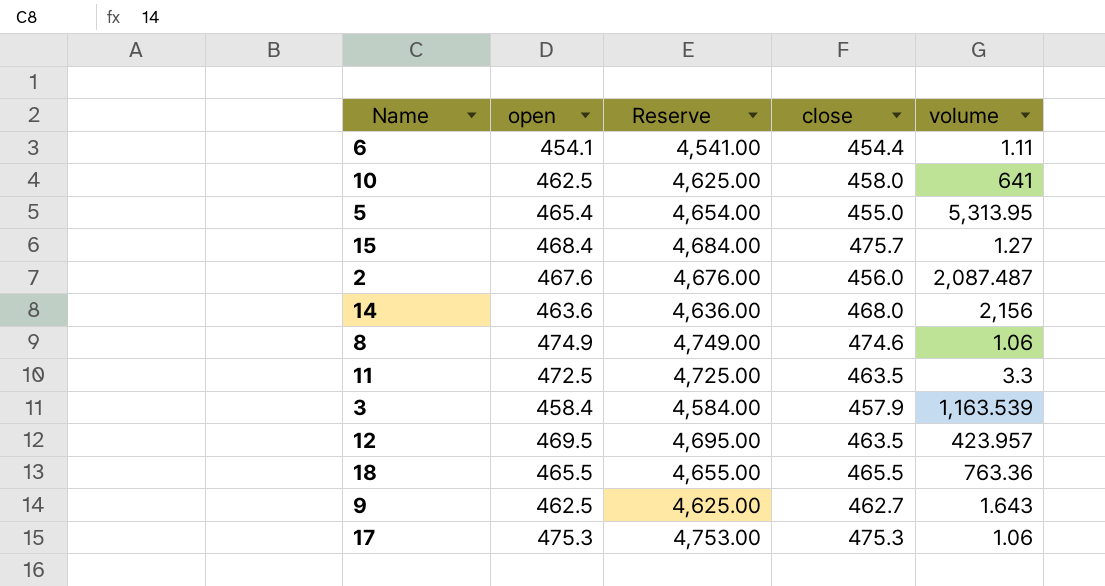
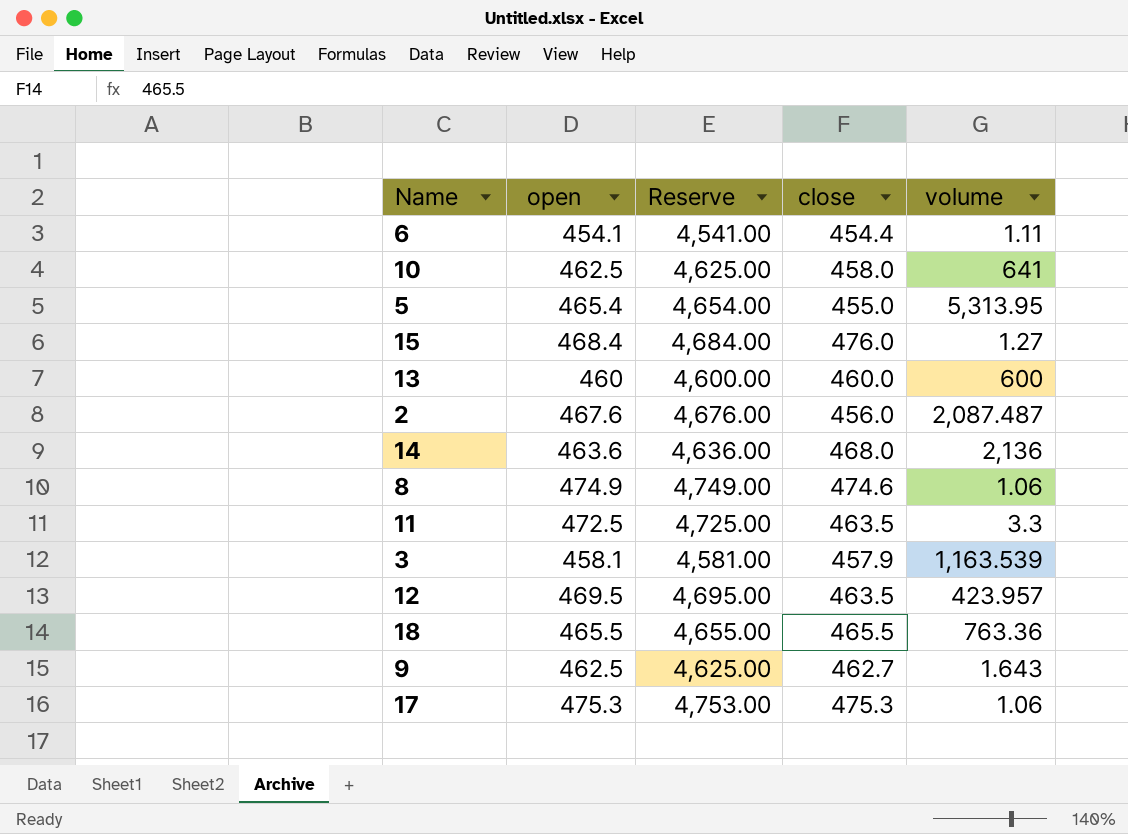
15 | close: 475.7 -> 476.0
row 13: none -> 460 | 4,600.00 | 460.0 | 600
14 | volume: 2,156 -> 2,136
3 | open: 458.4 -> 458.1
3 | Reserve: 4,584.00 -> 4,581.00

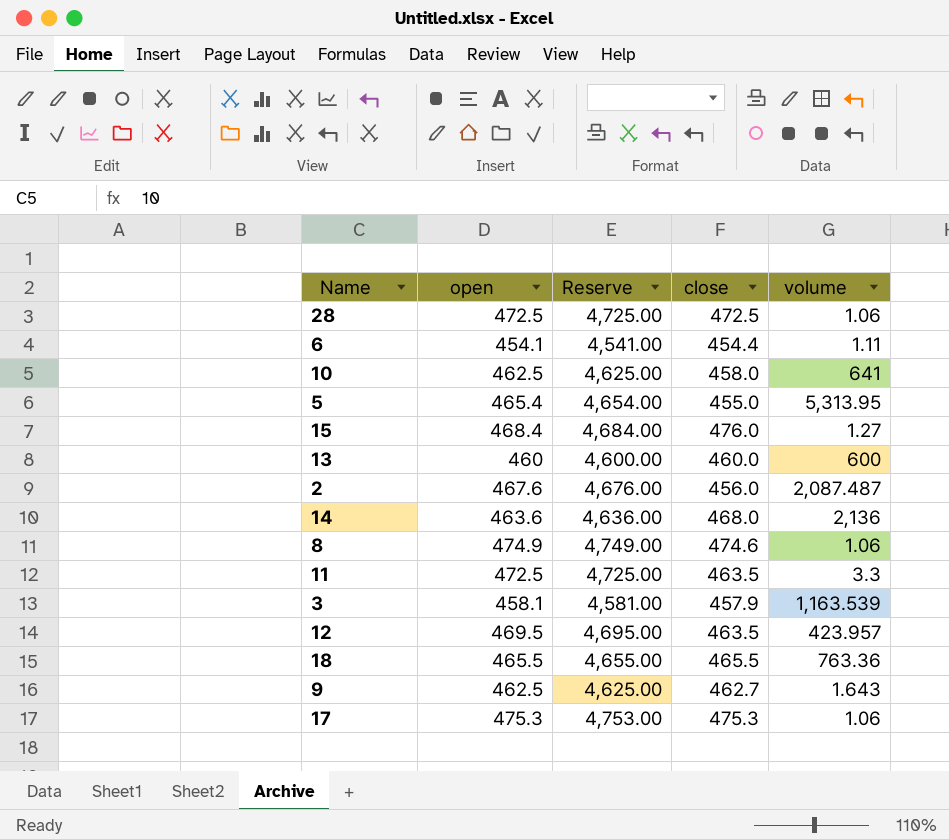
row 28: none -> 472.5 | 4,725.00 | 472.5 | 1.06

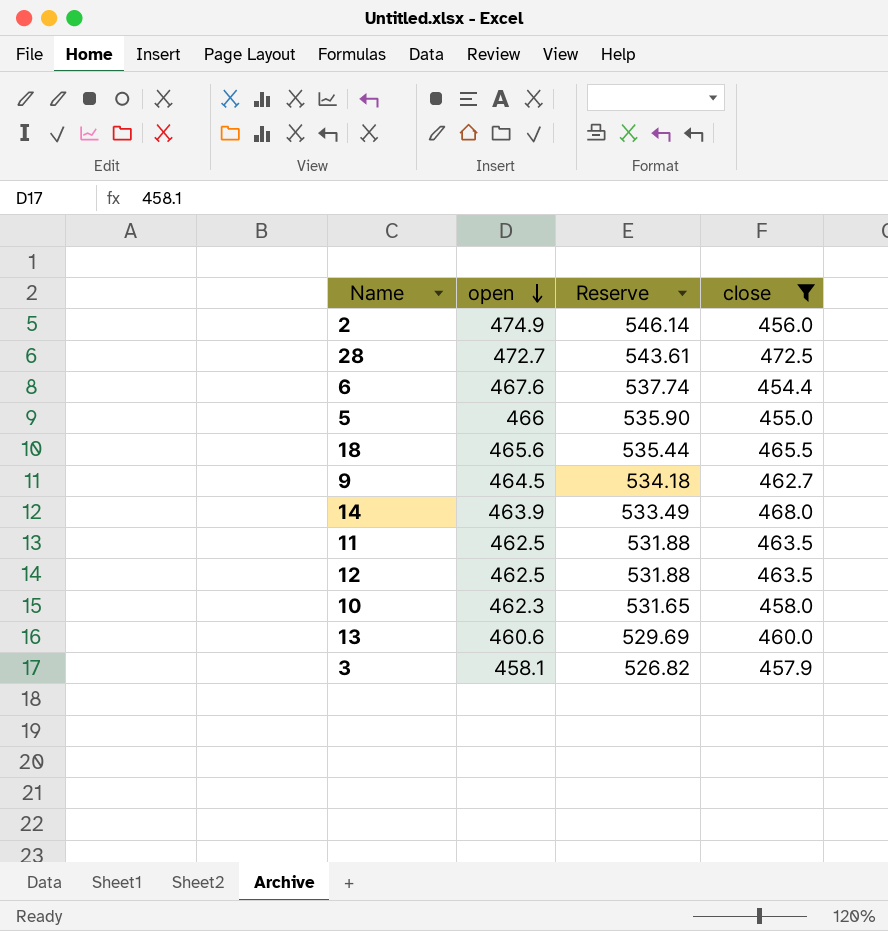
filter: none -> close <= 472.5
row order: none -> open descending
column volume | position: 5 -> none
column Reserve | formula: [open] * 10 -> [open] * 1.15
2 | open: 467.6 -> 474.9
28 | open: 472.5 -> 472.7
6 | open: 454.1 -> 467.6
5 | open: 465.4 -> 466
18 | open: 465.5 -> 465.6
9 | open: 462.5 -> 464.5
14 | open: 463.6 -> 463.9
11 | open: 472.5 -> 462.5
12 | open: 469.5 -> 462.5
10 | open: 462.5 -> 462.3
13 | open: 460 -> 460.6

